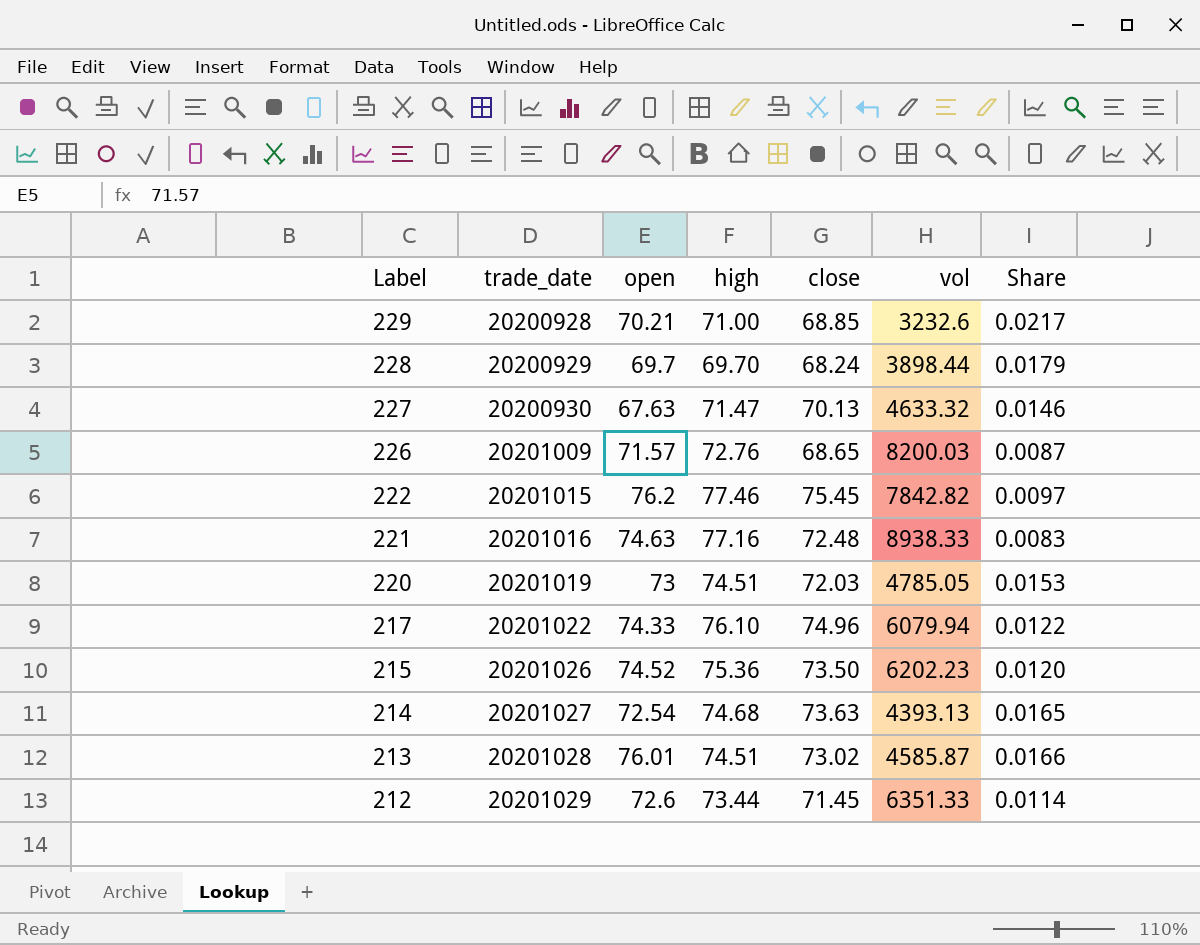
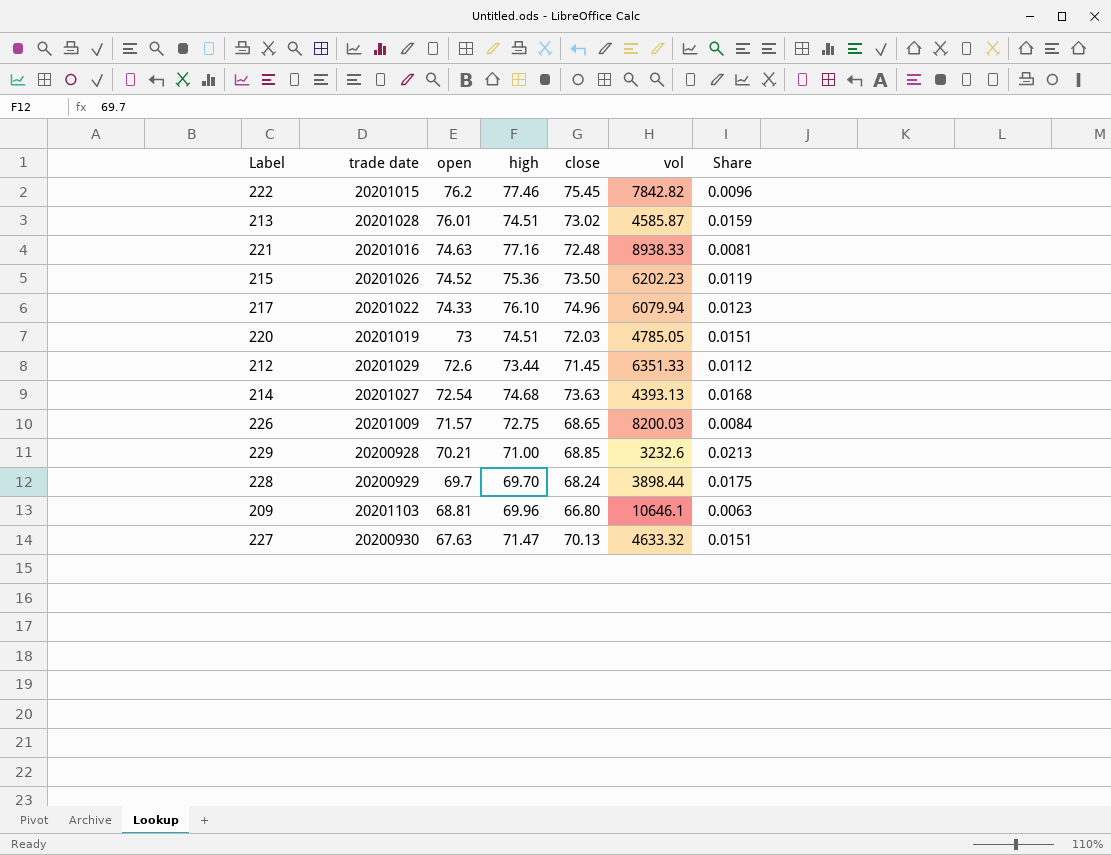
row order: Label descending -> open descending
column name: trade_date -> trade date
column Share | formula: [open] / [vol] -> [close] / [vol]
226 | high: 72.76 -> 72.75
row 209: none -> 20201103 | 68.81 | 69.96 | 66.80 | 10646.1 | 0.0063

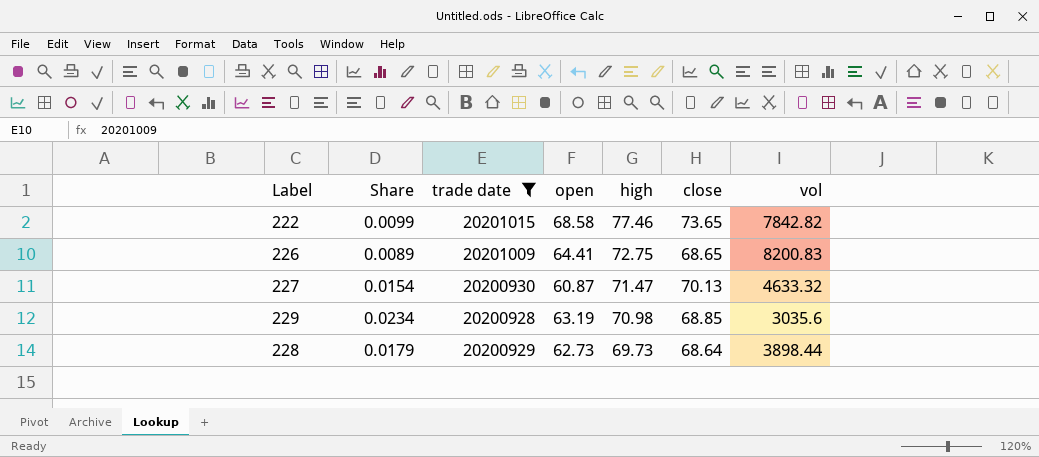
filter: none -> trade date <= 20201015
row order: open descending -> high descending
column Share | formula: [close] / [vol] -> [high] / [vol]
column Share | position: 7 -> 2
222 | open: 76.2 -> 68.58
222 | close: 75.45 -> 73.65
226 | open: 71.57 -> 64.41
226 | vol: 8200.03 -> 8200.83
227 | open: 67.63 -> 60.87
229 | open: 70.21 -> 63.19
229 | high: 71.00 -> 70.98
229 | vol: 3232.6 -> 3035.6
228 | open: 69.7 -> 62.73
228 | high: 69.70 -> 69.73
228 | close: 68.24 -> 68.64

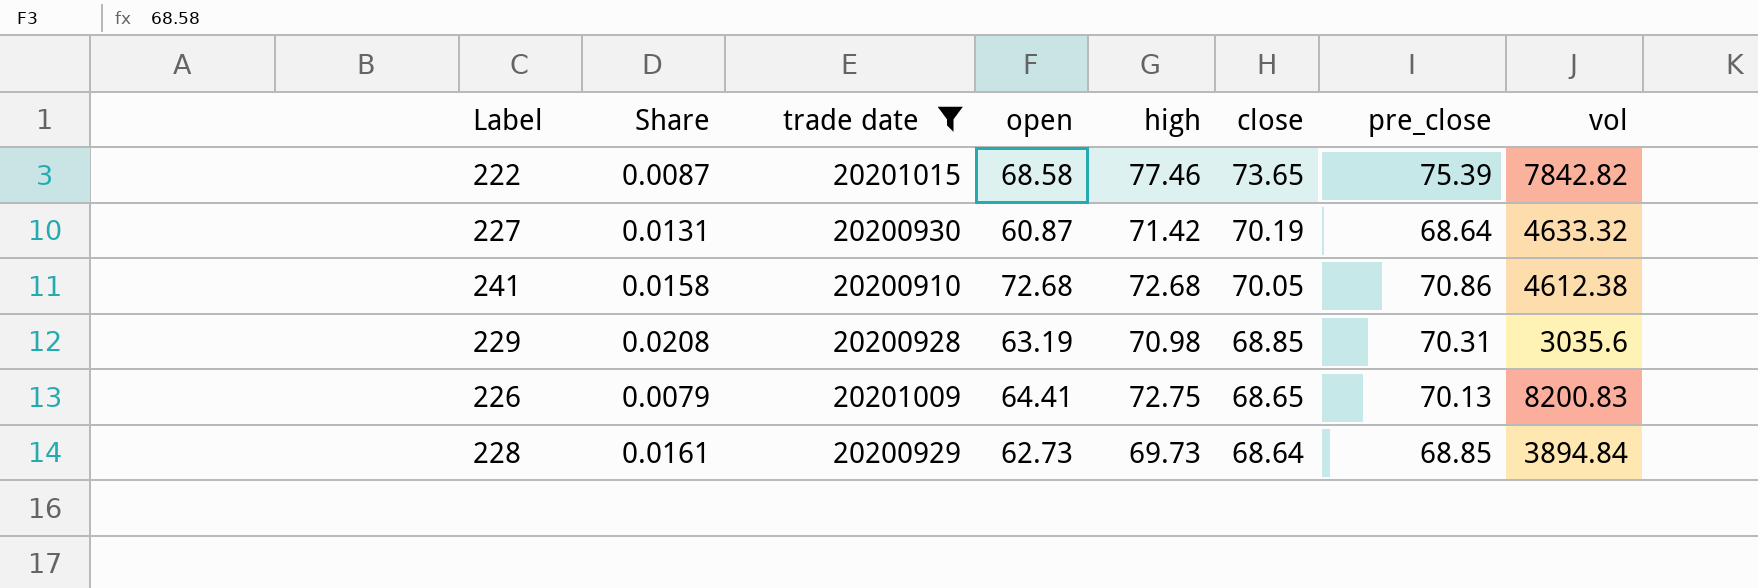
row order: high descending -> close descending
column Share | formula: [high] / [vol] -> [open] / [vol]
column pre_close | position: none -> 7
227 | high: 71.47 -> 71.42
227 | close: 70.13 -> 70.19
row 241: none -> 0.0158 | 20200910 | 72.68 | 72.68 | 70.05 | 70.86 | 4612.38
228 | vol: 3898.44 -> 3894.84

